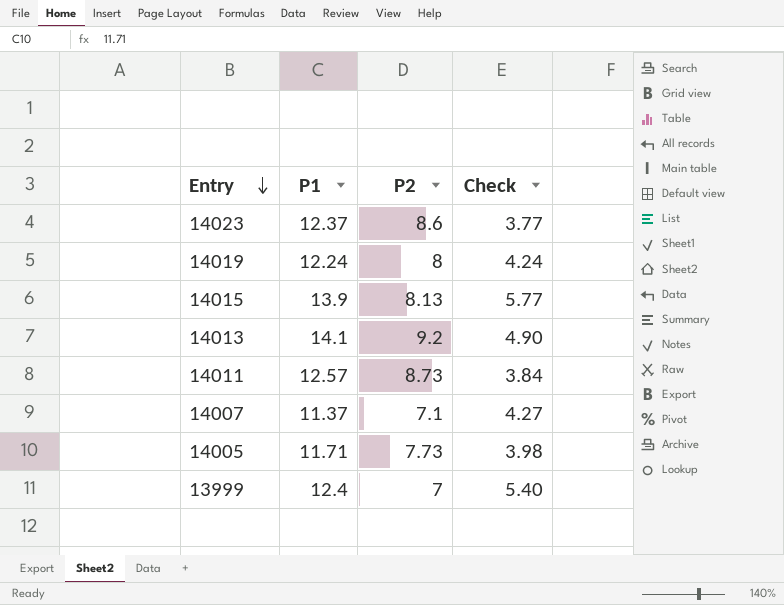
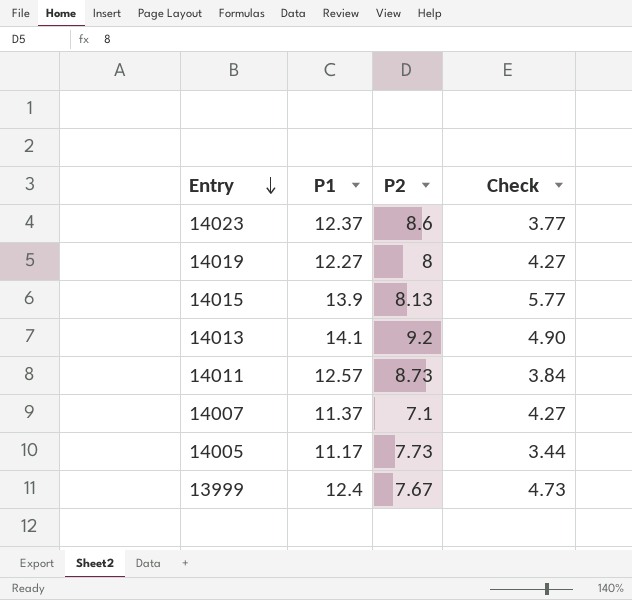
14019 | P1: 12.24 -> 12.27
14019 | Check: 4.24 -> 4.27
14005 | P1: 11.71 -> 11.17
14005 | Check: 3.98 -> 3.44
13999 | P2: 7 -> 7.67
13999 | Check: 5.40 -> 4.73

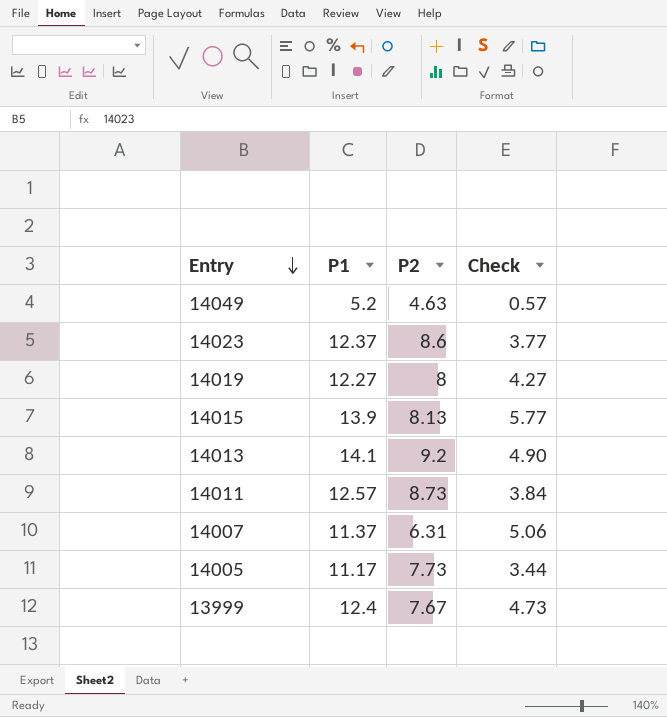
row 14049: none -> 5.2 | 4.63 | 0.57
14007 | P2: 7.1 -> 6.31
14007 | Check: 4.27 -> 5.06

